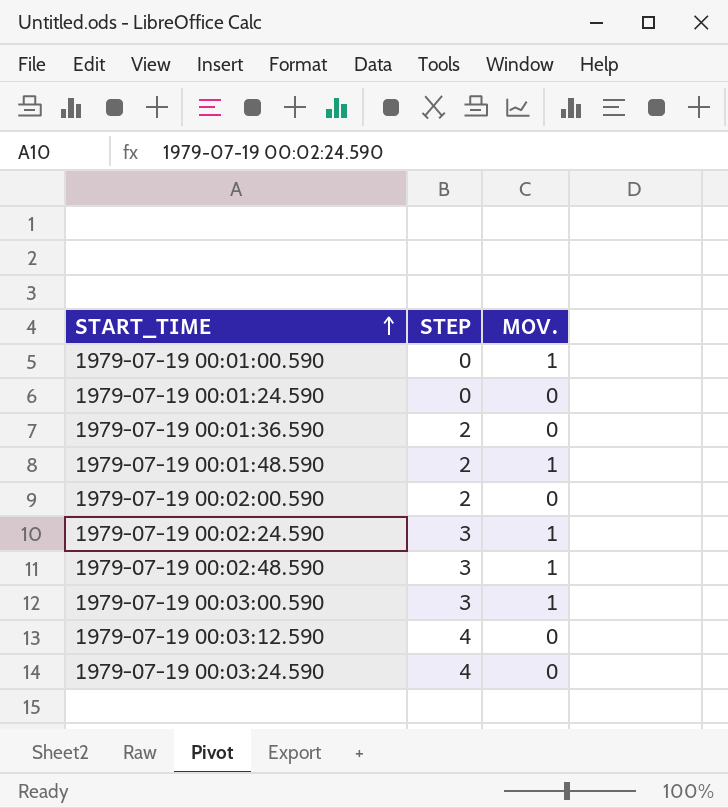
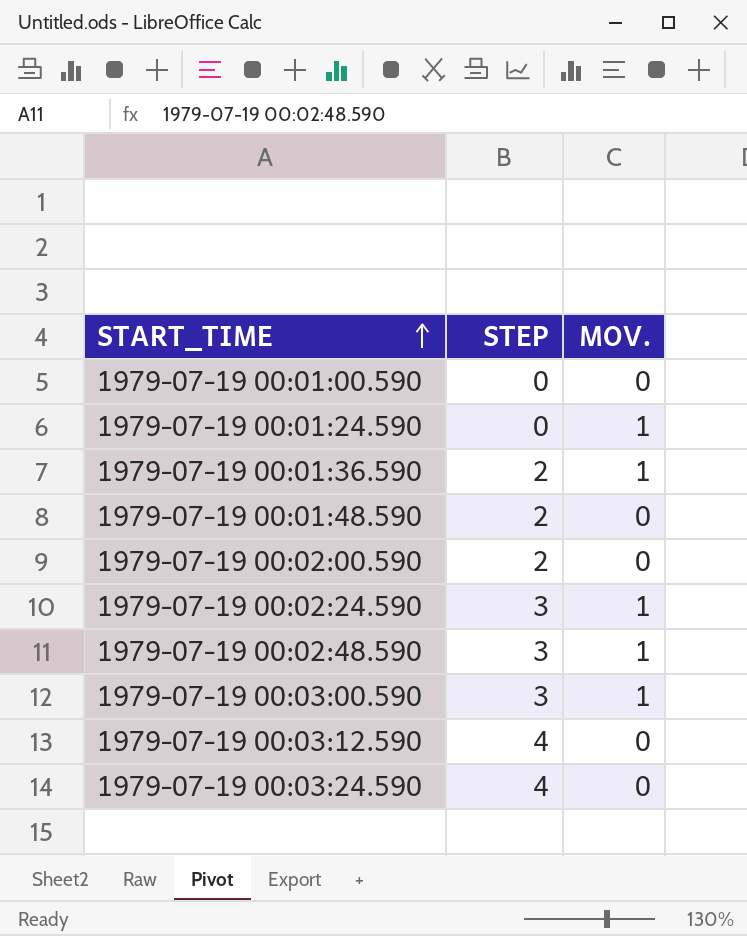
1979-07-19 00:01:00.590 | MOV.: 1 -> 0
1979-07-19 00:01:24.590 | MOV.: 0 -> 1
1979-07-19 00:01:36.590 | MOV.: 0 -> 1
1979-07-19 00:01:48.590 | MOV.: 1 -> 0

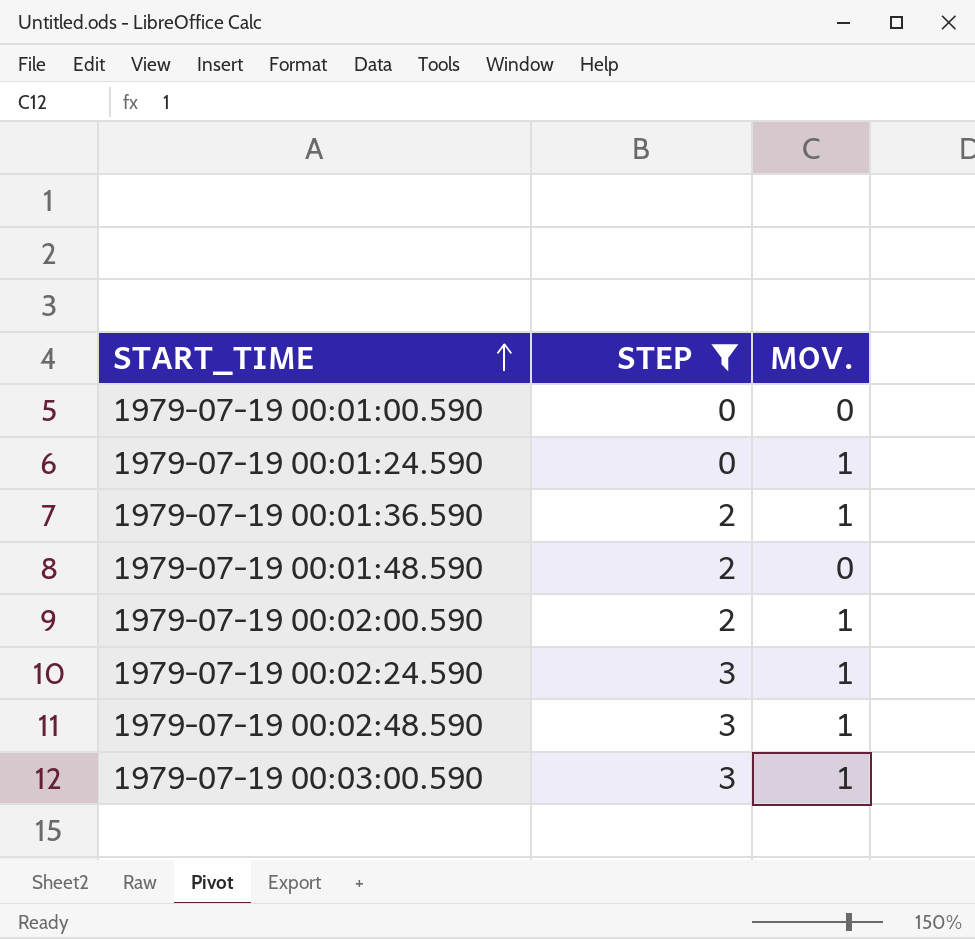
filter: none -> STEP != 4
1979-07-19 00:02:00.590 | MOV.: 0 -> 1

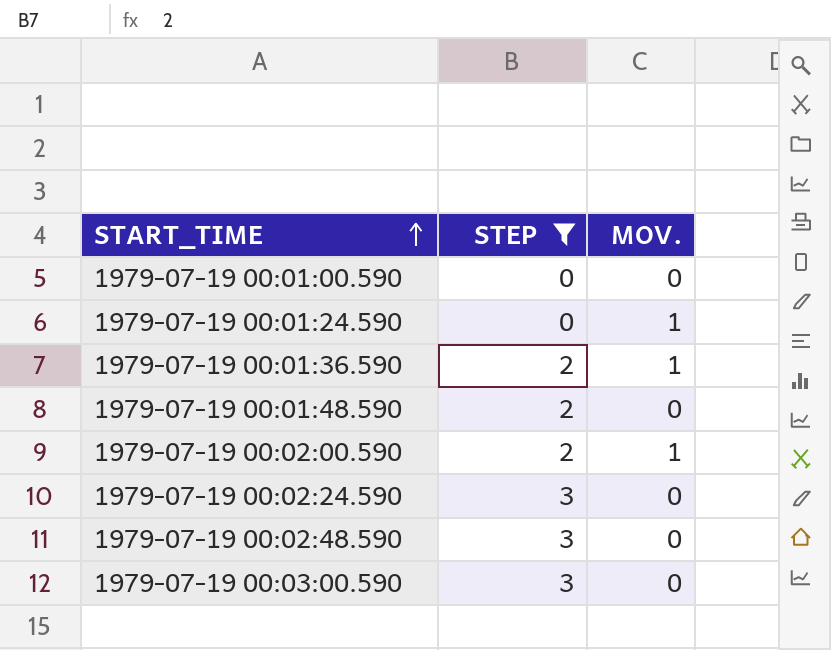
1979-07-19 00:02:24.590 | MOV.: 1 -> 0
1979-07-19 00:02:48.590 | MOV.: 1 -> 0
1979-07-19 00:03:00.590 | MOV.: 1 -> 0

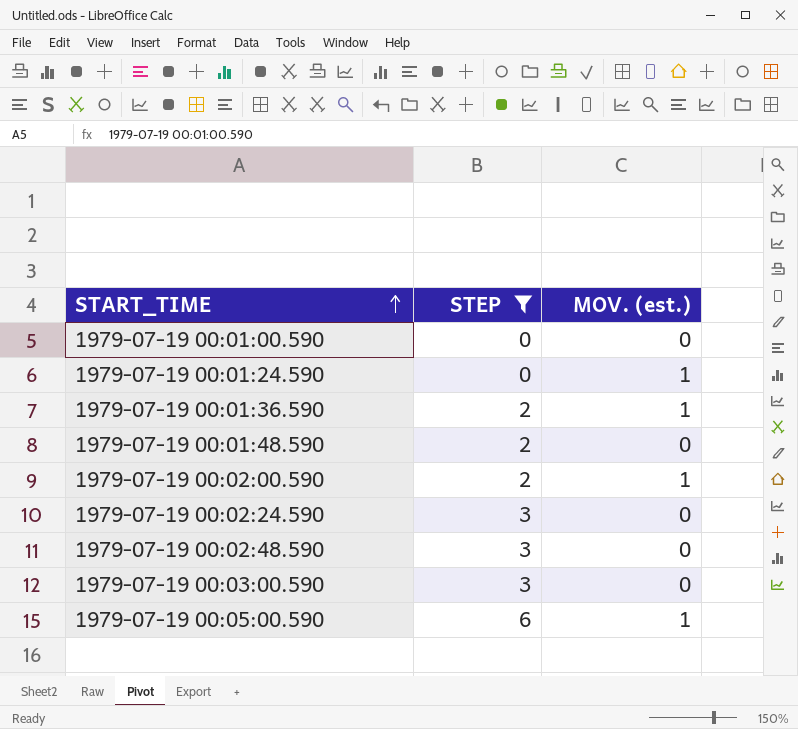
column name: MOV. -> MOV. (est.)
row 1979-07-19 00:05:00.590: none -> 6 | 1

